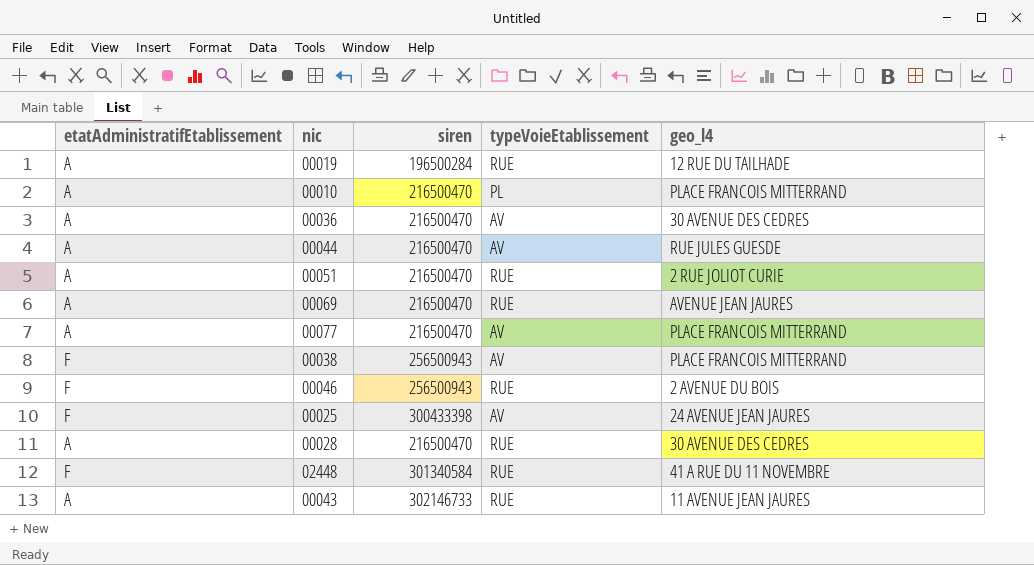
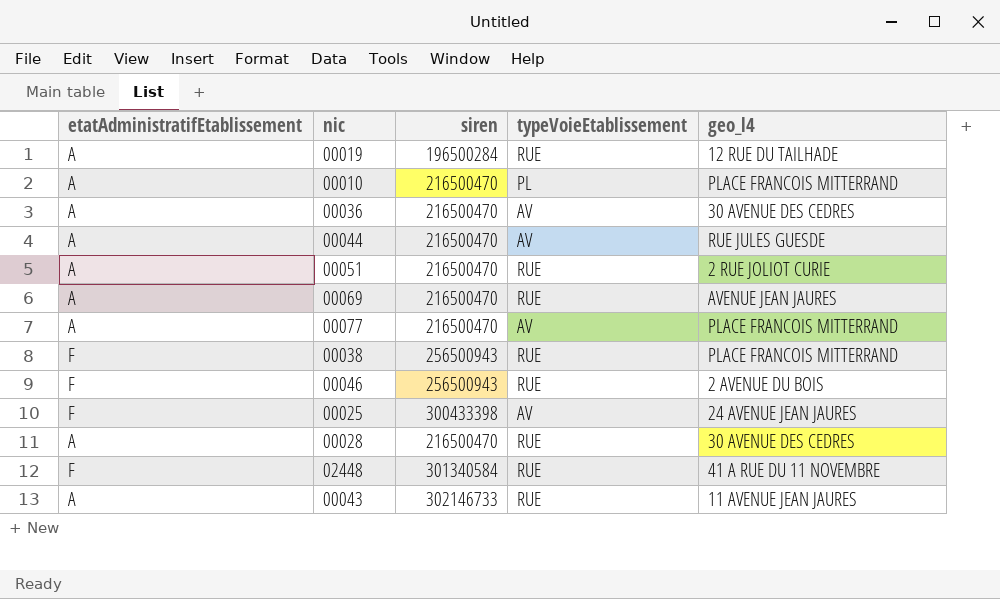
00038 | typeVoieEtablissement: AV -> RUE

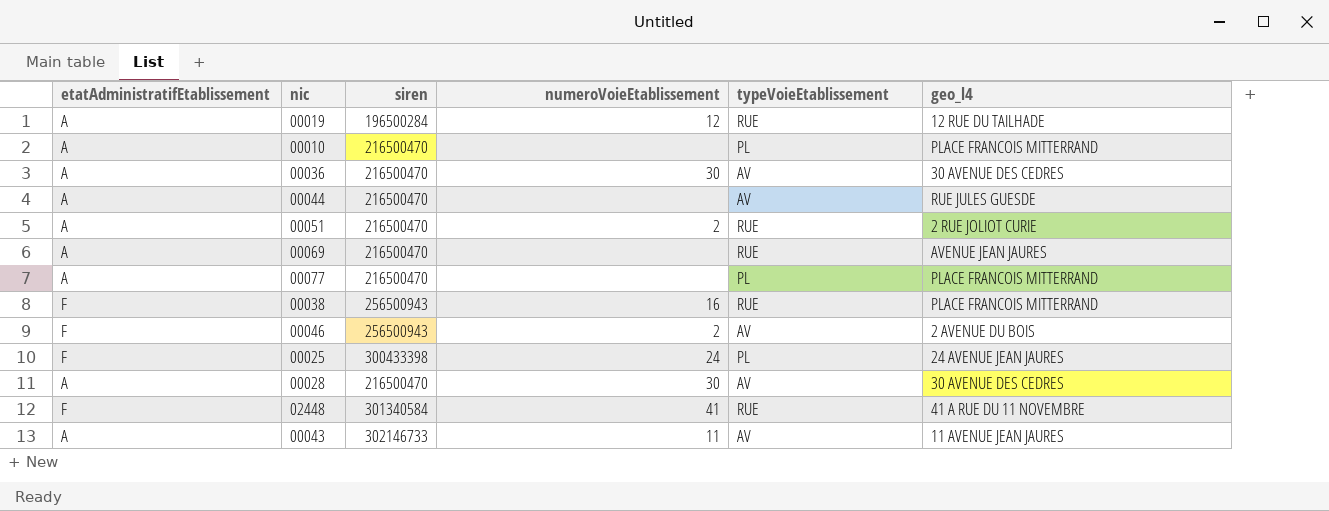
column numeroVoieEtablissement | position: none -> 4
00077 | typeVoieEtablissement: AV -> PL
00046 | typeVoieEtablissement: RUE -> AV
00025 | typeVoieEtablissement: AV -> PL
00028 | typeVoieEtablissement: RUE -> AV
00043 | typeVoieEtablissement: RUE -> AV

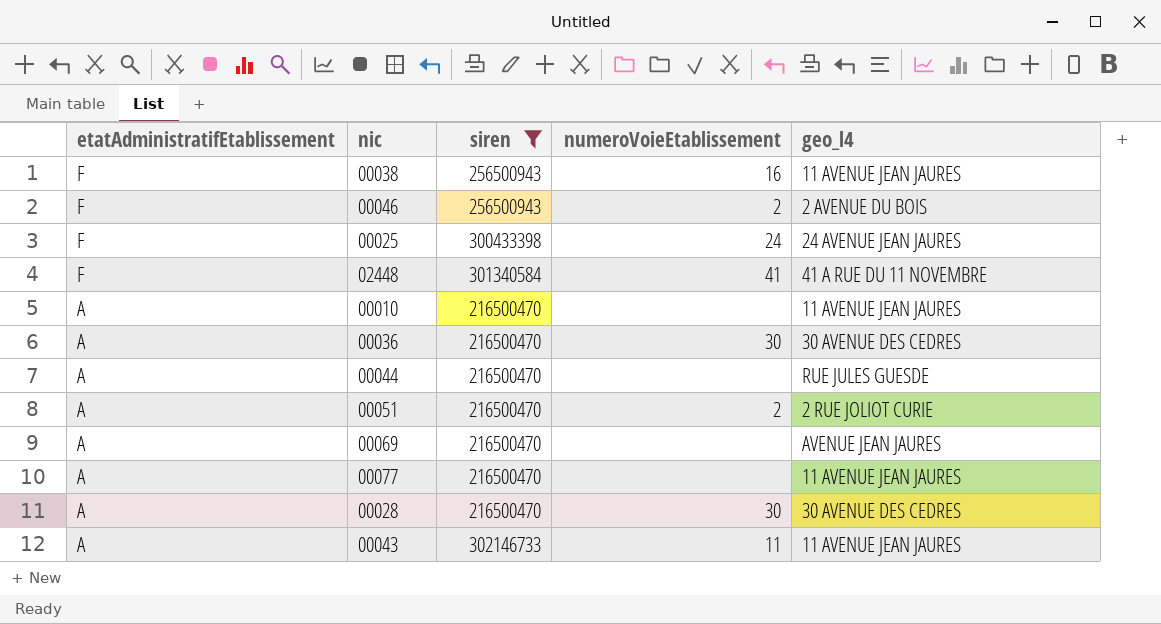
filter: none -> siren != 196500284
row order: none -> etatAdministratifEtablissement descending
column typeVoieEtablissement | position: 5 -> none
00038 | geo_l4: PLACE FRANCOIS MITTERRAND -> 11 AVENUE JEAN JAURES
00010 | geo_l4: PLACE FRANCOIS MITTERRAND -> 11 AVENUE JEAN JAURES
00077 | geo_l4: PLACE FRANCOIS MITTERRAND -> 11 AVENUE JEAN JAURES

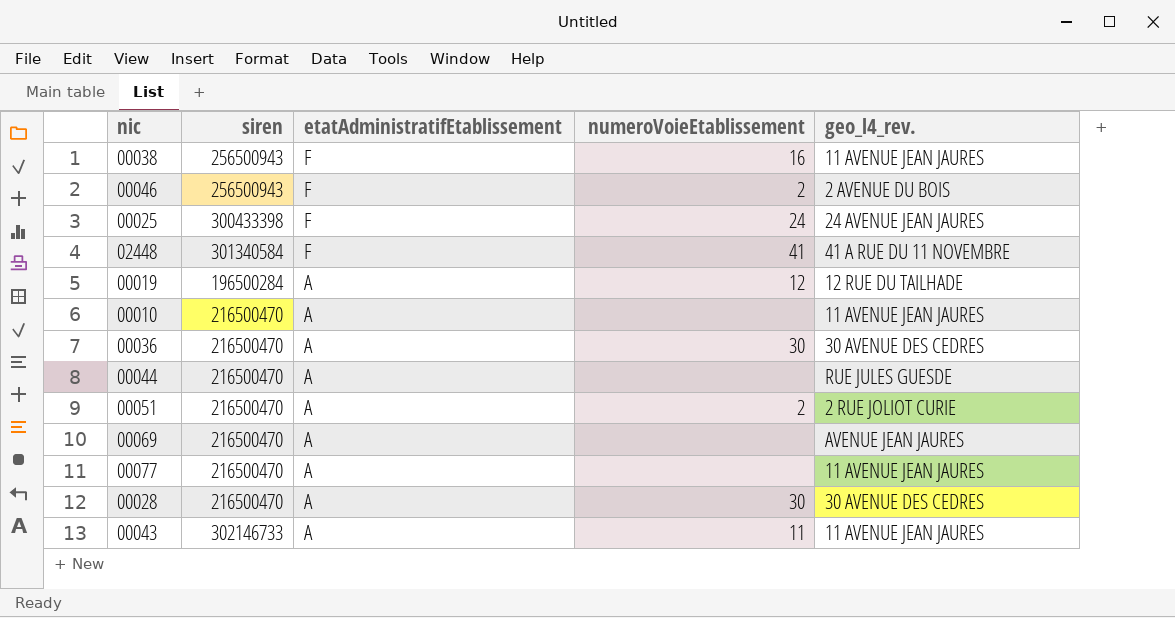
filter: siren != 196500284 -> none
column etatAdministratifEtablissement | position: 1 -> 3
column name: geo_l4 -> geo_l4_rev.

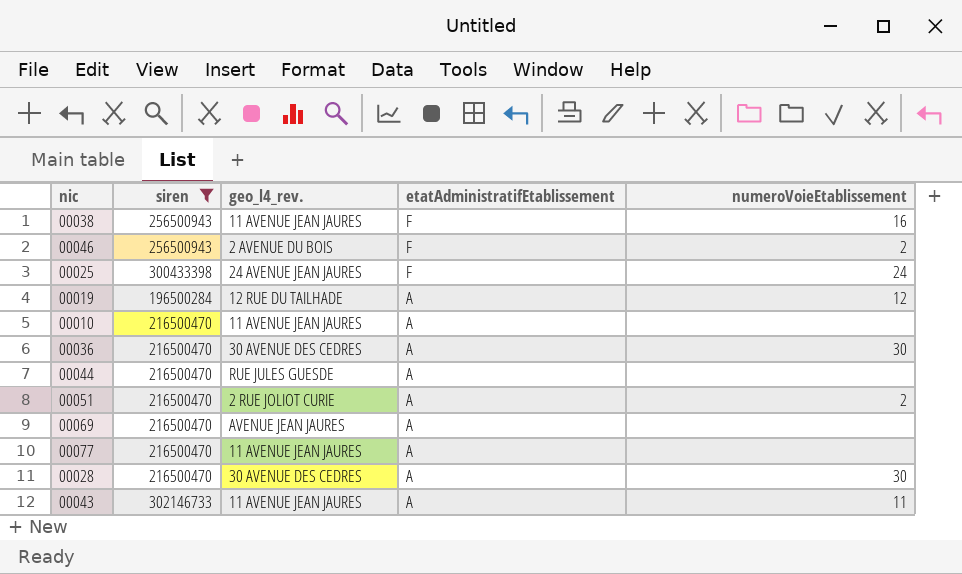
filter: none -> siren != 301340584
column geo_l4_rev. | position: 5 -> 3

